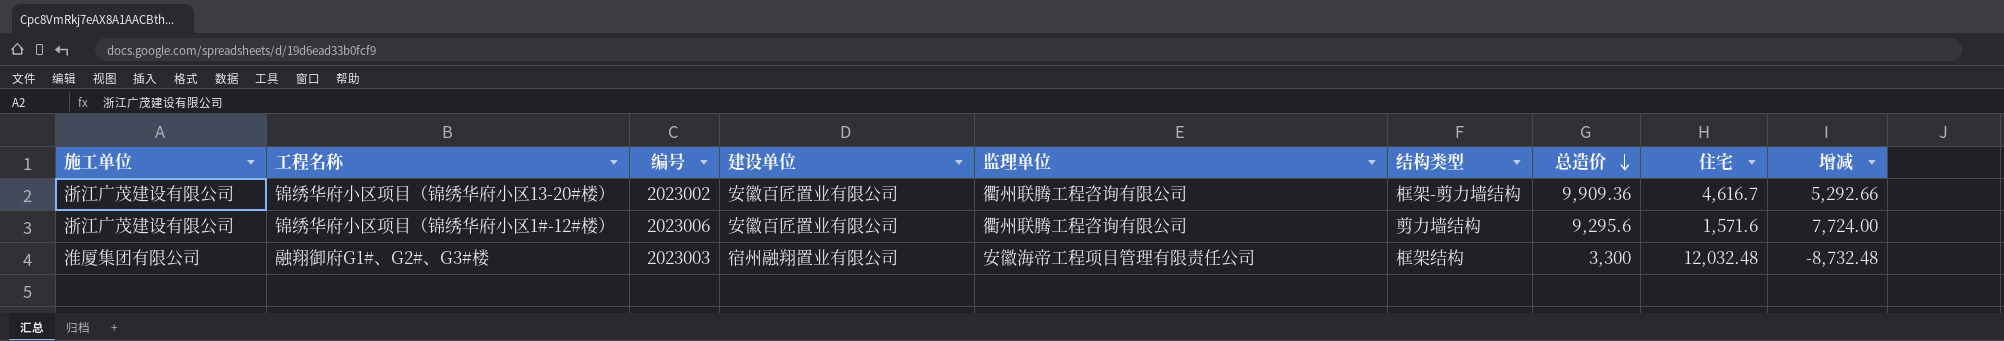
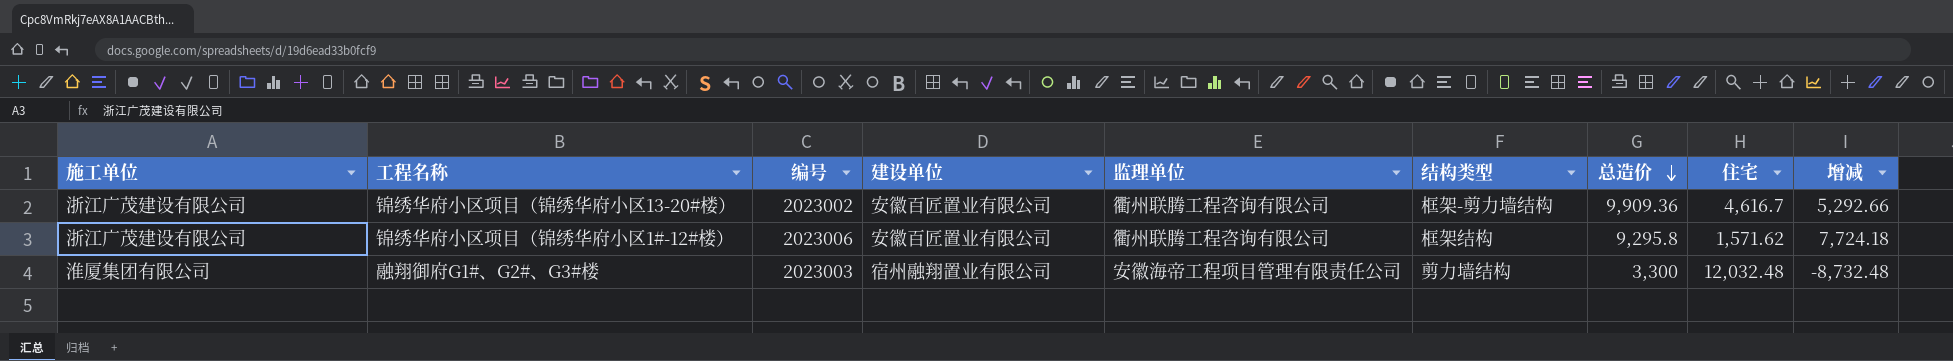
锦绣华府小区项目（锦绣华府小区1#-12#楼） | 结构类型: 剪力墙结构 -> 框架结构
锦绣华府小区项目（锦绣华府小区1#-12#楼） | 总造价: 9,295.6 -> 9,295.8
锦绣华府小区项目（锦绣华府小区1#-12#楼） | 住宅: 1,571.6 -> 1,571.62
锦绣华府小区项目（锦绣华府小区1#-12#楼） | 增减: 7,724.00 -> 7,724.18
融翔御府G1#、G2#、G3#楼 | 结构类型: 框架结构 -> 剪力墙结构

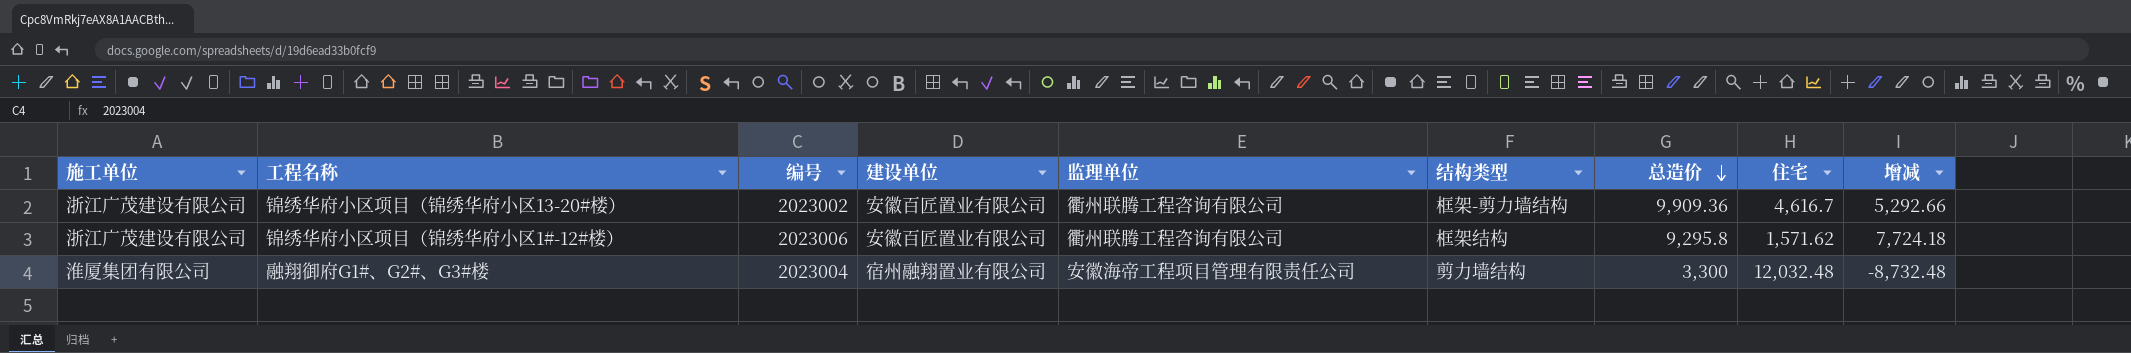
融翔御府G1#、G2#、G3#楼 | 编号: 2023003 -> 2023004

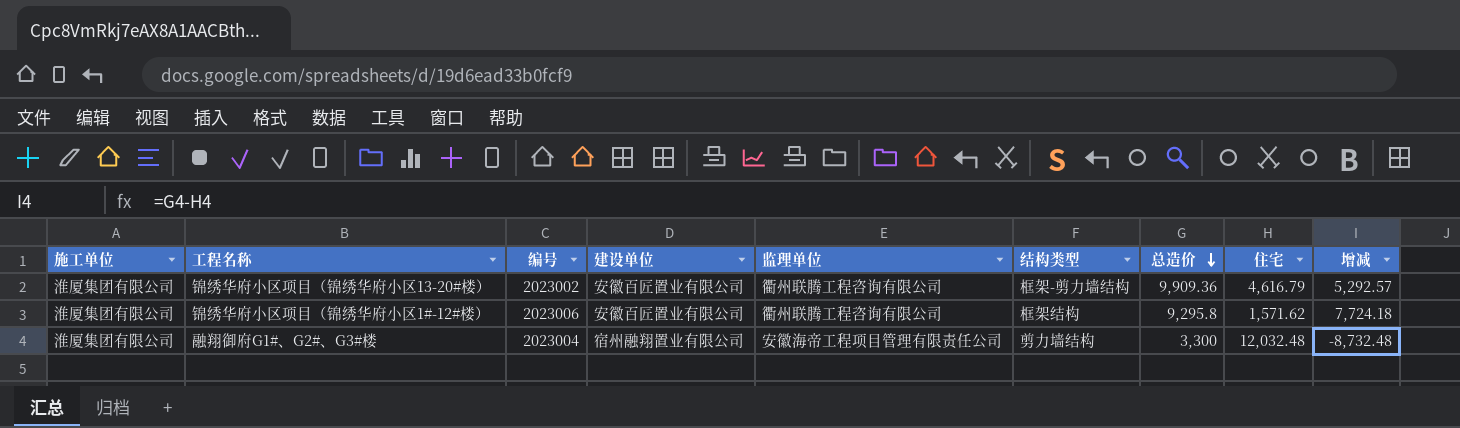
锦绣华府小区项目（锦绣华府小区13-20#楼） | 施工单位: 浙江广茂建设有限公司 -> 淮厦集团有限公司
锦绣华府小区项目（锦绣华府小区13-20#楼） | 住宅: 4,616.7 -> 4,616.79
锦绣华府小区项目（锦绣华府小区13-20#楼） | 增减: 5,292.66 -> 5,292.57
锦绣华府小区项目（锦绣华府小区1#-12#楼） | 施工单位: 浙江广茂建设有限公司 -> 淮厦集团有限公司

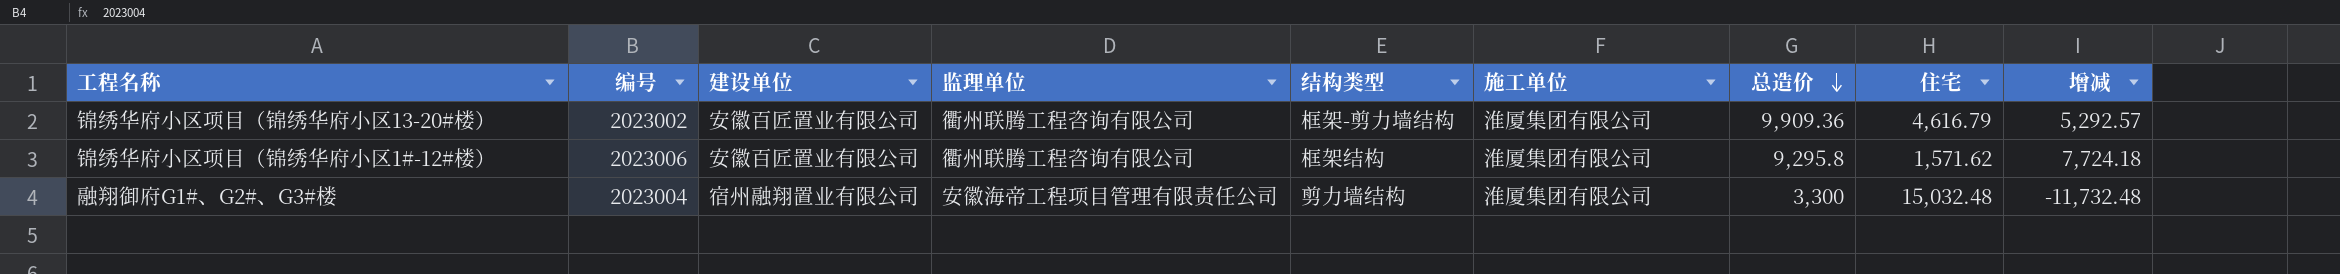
column 施工单位 | position: 1 -> 6
融翔御府G1#、G2#、G3#楼 | 住宅: 12,032.48 -> 15,032.48
融翔御府G1#、G2#、G3#楼 | 增减: -8,732.48 -> -11,732.48

